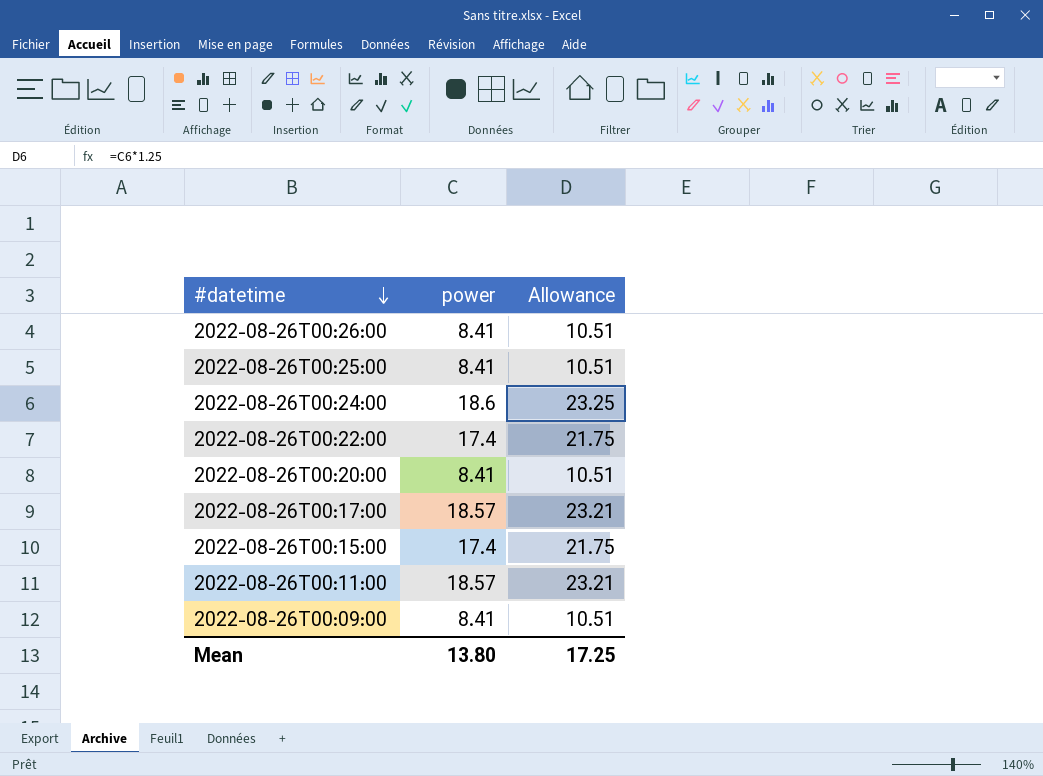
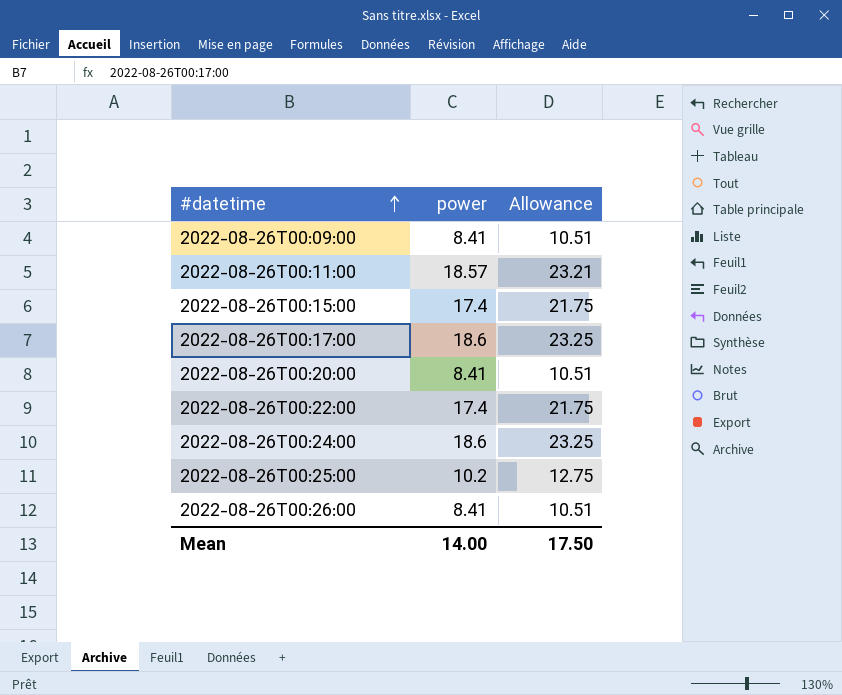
row order: #datetime descending -> #datetime ascending
2022-08-26T00:17:00 | power: 18.57 -> 18.6
2022-08-26T00:17:00 | Allowance: 23.21 -> 23.25
2022-08-26T00:25:00 | power: 8.41 -> 10.2
2022-08-26T00:25:00 | Allowance: 10.51 -> 12.75
Mean | power: 13.80 -> 14.00
Mean | Allowance: 17.25 -> 17.50

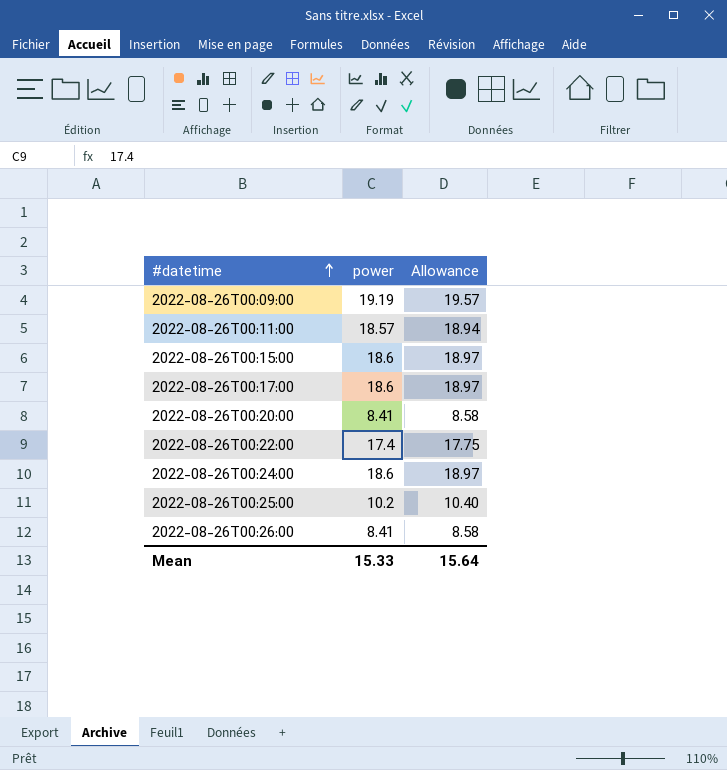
column Allowance | formula: [power] * 1.25 -> [power] * 1.02
2022-08-26T00:09:00 | power: 8.41 -> 19.19
2022-08-26T00:15:00 | power: 17.4 -> 18.6
Mean | power: 14.00 -> 15.33
Mean | Allowance: 17.50 -> 15.64

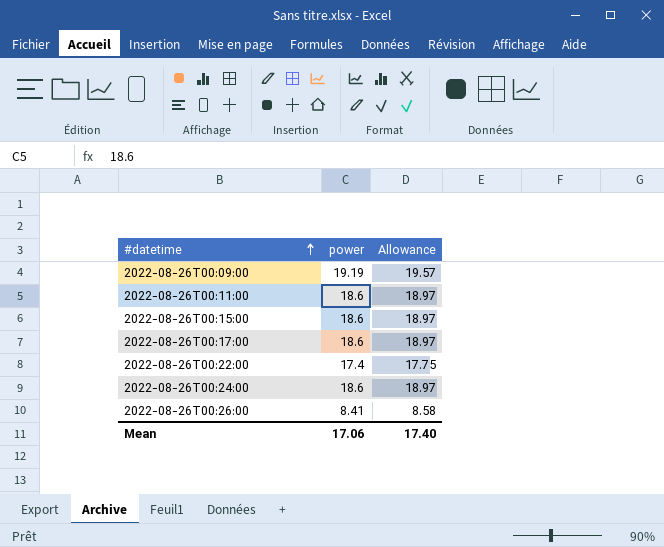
row 2022-08-26T00:20:00: 8.41 | 8.58 -> none
row 2022-08-26T00:25:00: 10.2 | 10.40 -> none
2022-08-26T00:11:00 | power: 18.57 -> 18.6
2022-08-26T00:11:00 | Allowance: 18.94 -> 18.97
Mean | power: 15.33 -> 17.06
Mean | Allowance: 15.64 -> 17.40

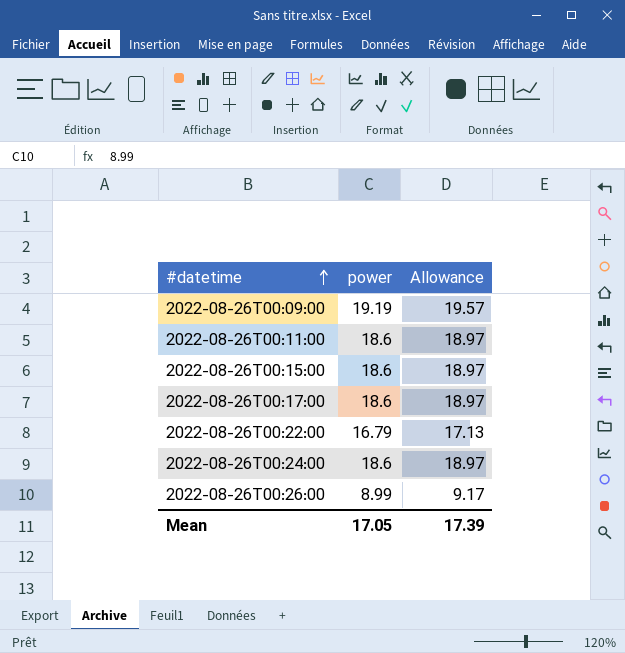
2022-08-26T00:22:00 | power: 17.4 -> 16.79
2022-08-26T00:22:00 | Allowance: 17.75 -> 17.13
2022-08-26T00:26:00 | power: 8.41 -> 8.99
2022-08-26T00:26:00 | Allowance: 8.58 -> 9.17
Mean | power: 17.06 -> 17.05
Mean | Allowance: 17.40 -> 17.39

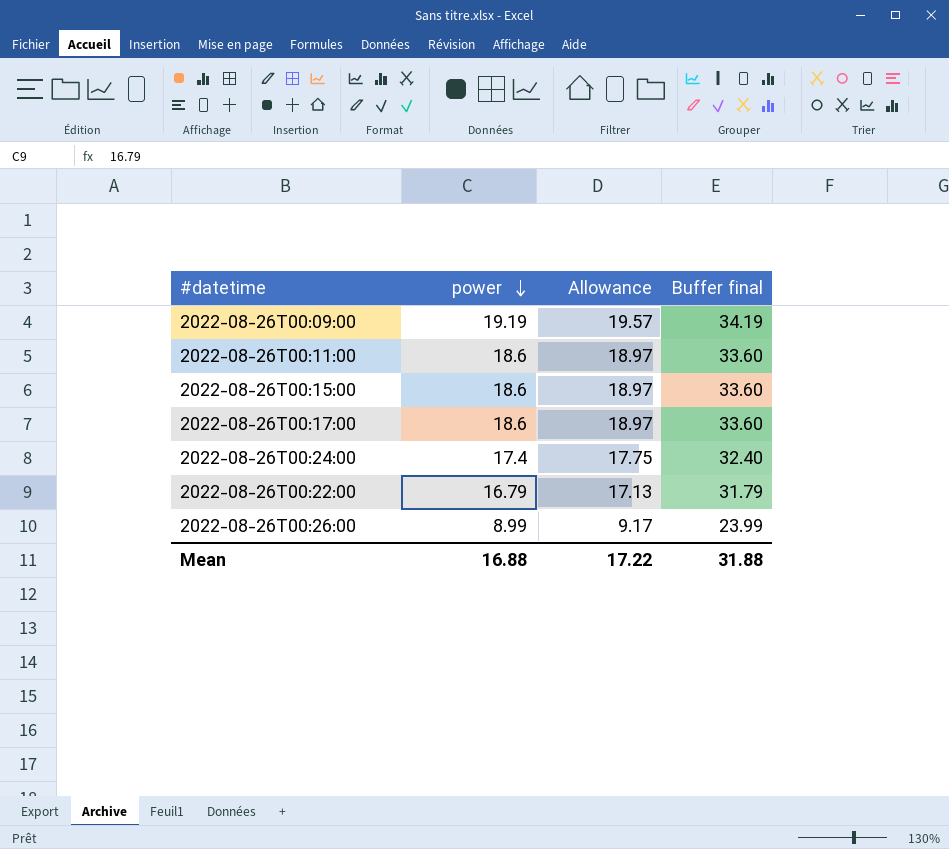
row order: #datetime ascending -> power descending
column Buffer final | formula: none -> [power] + 15
2022-08-26T00:24:00 | power: 18.6 -> 17.4
2022-08-26T00:24:00 | Allowance: 18.97 -> 17.75
Mean | power: 17.05 -> 16.88
Mean | Allowance: 17.39 -> 17.22

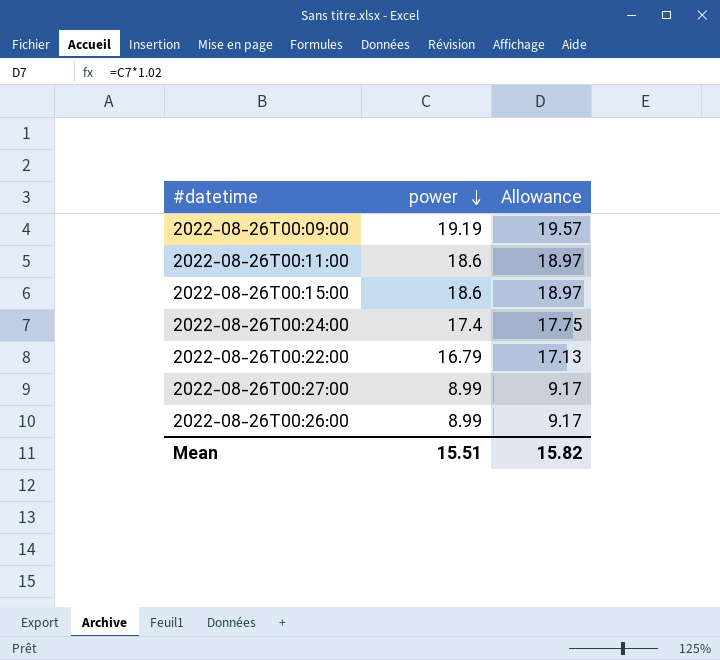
column Buffer final | formula: [power] + 15 -> none
row 2022-08-26T00:17:00: 18.6 | 18.97 | 33.60 -> none
row 2022-08-26T00:27:00: none -> 8.99 | 9.17
Mean | power: 16.88 -> 15.51
Mean | Allowance: 17.22 -> 15.82

